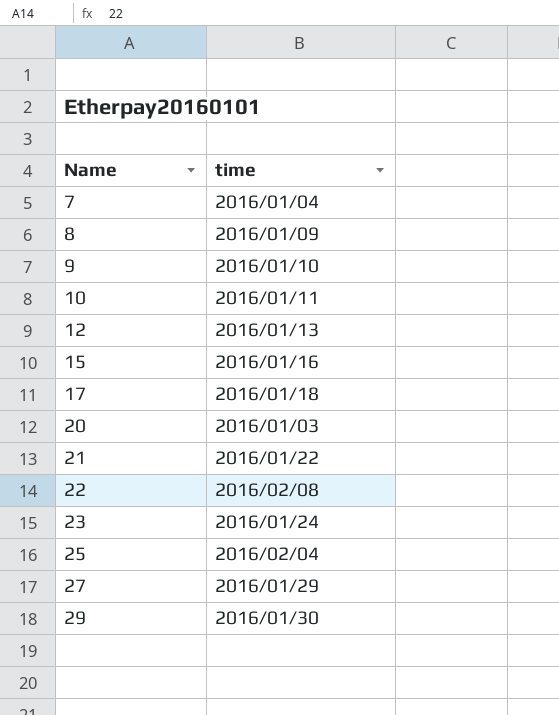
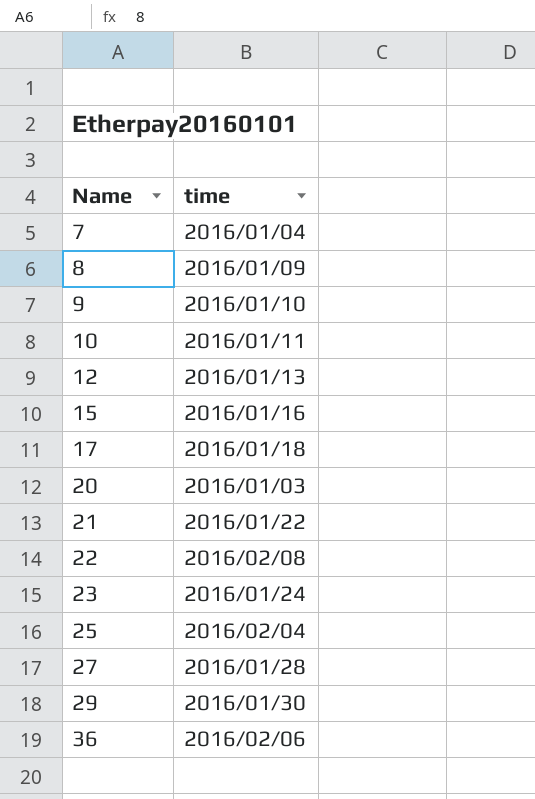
27 | time: 2016/01/29 -> 2016/01/28
row 36: none -> 2016/02/06

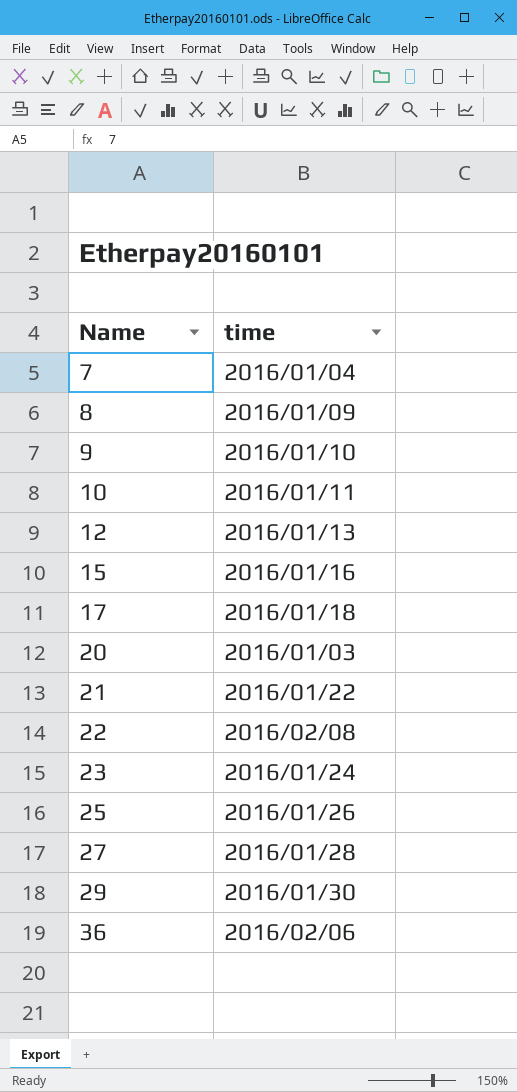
25 | time: 2016/02/04 -> 2016/01/26

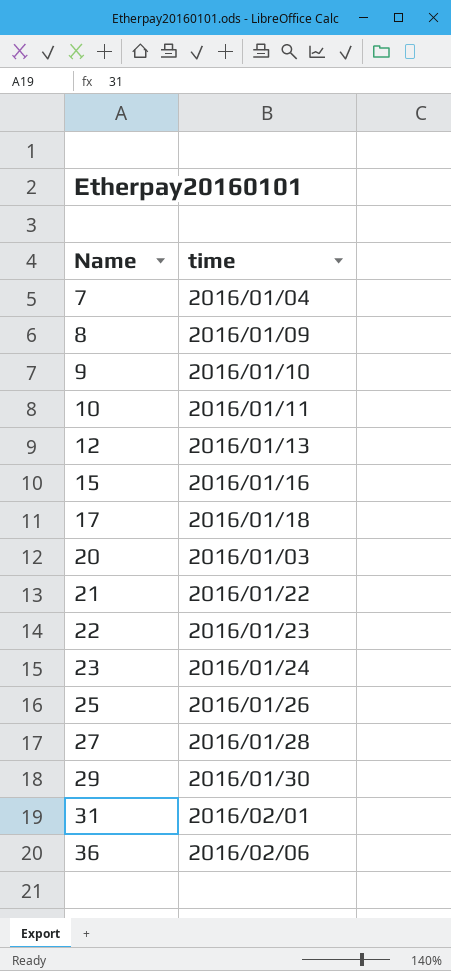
22 | time: 2016/02/08 -> 2016/01/23
row 31: none -> 2016/02/01

